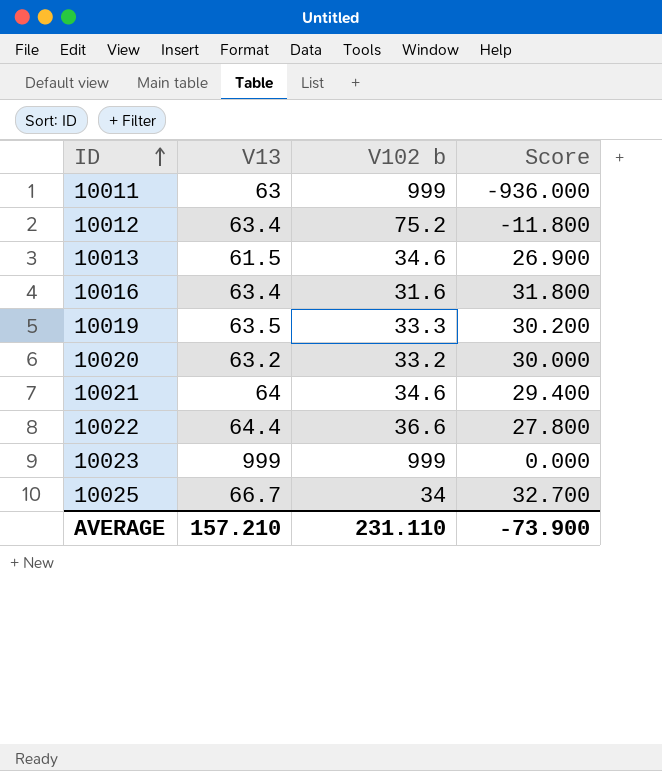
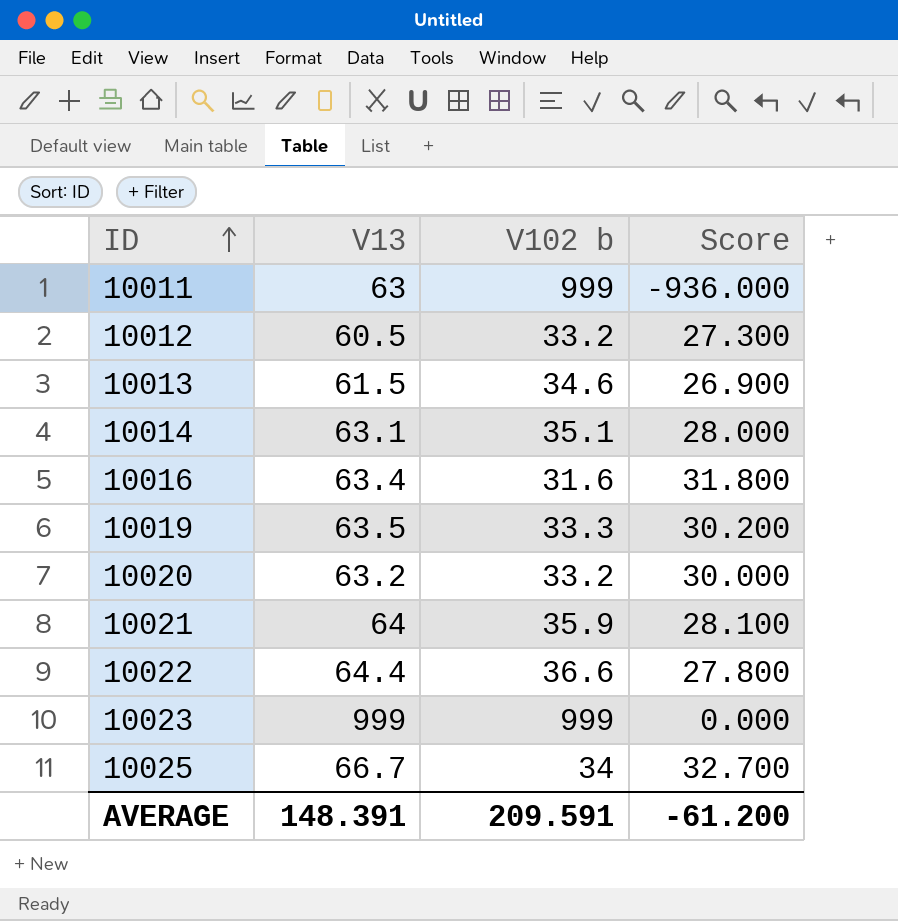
10012 | V13: 63.4 -> 60.5
10012 | V102 b: 75.2 -> 33.2
10012 | Score: -11.800 -> 27.300
row 10014: none -> 63.1 | 35.1 | 28.000
10021 | V102 b: 34.6 -> 35.9
10021 | Score: 29.400 -> 28.100
AVERAGE | V13: 157.210 -> 148.391
AVERAGE | V102 b: 231.110 -> 209.591
AVERAGE | Score: -73.900 -> -61.200

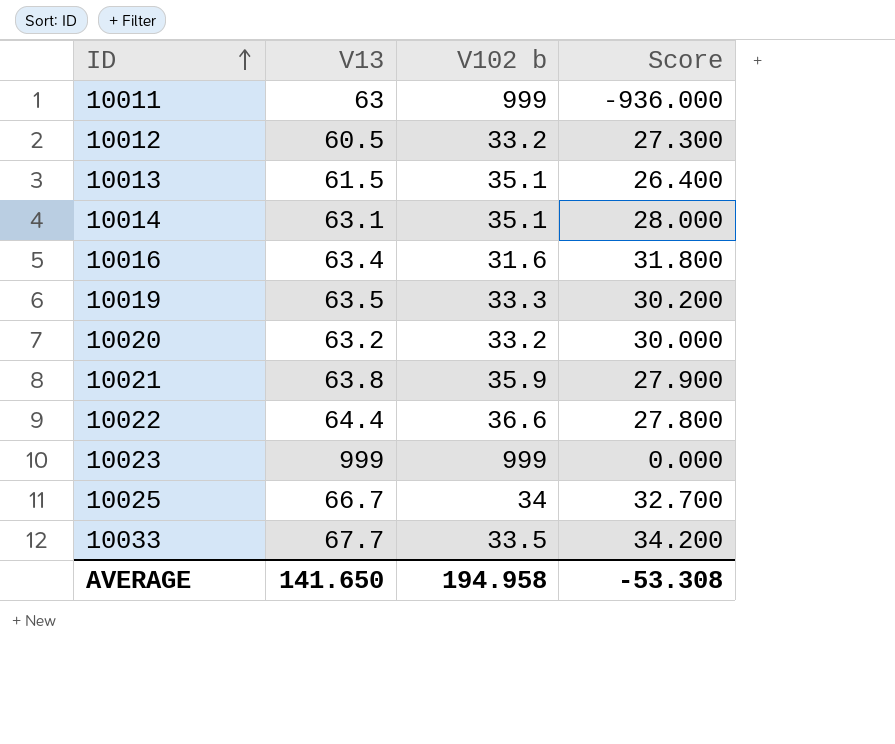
10013 | V102 b: 34.6 -> 35.1
10013 | Score: 26.900 -> 26.400
10021 | V13: 64 -> 63.8
10021 | Score: 28.100 -> 27.900
row 10033: none -> 67.7 | 33.5 | 34.200
AVERAGE | V13: 148.391 -> 141.650
AVERAGE | V102 b: 209.591 -> 194.958
AVERAGE | Score: -61.200 -> -53.308

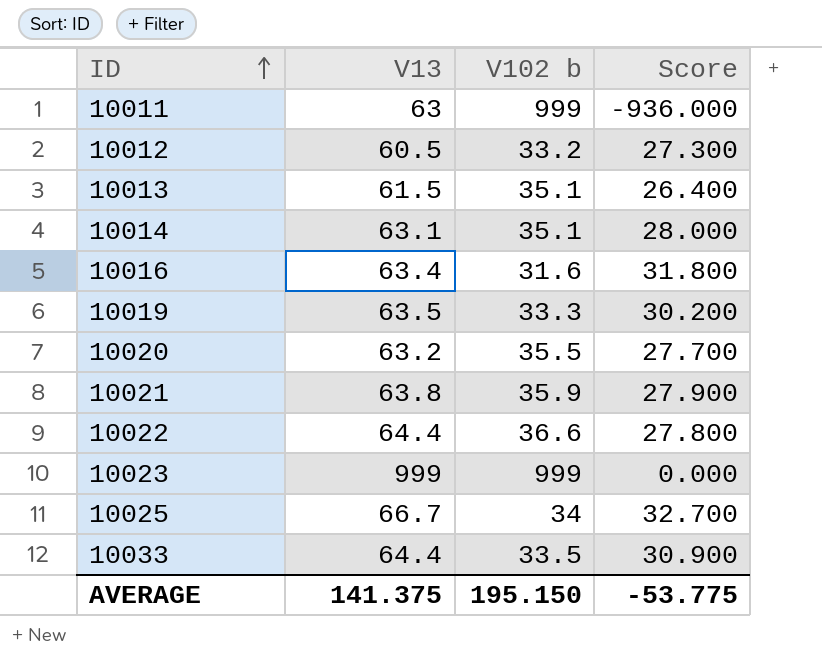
10020 | V102 b: 33.2 -> 35.5
10020 | Score: 30.000 -> 27.700
10033 | V13: 67.7 -> 64.4
10033 | Score: 34.200 -> 30.900
AVERAGE | V13: 141.650 -> 141.375
AVERAGE | V102 b: 194.958 -> 195.150
AVERAGE | Score: -53.308 -> -53.775

